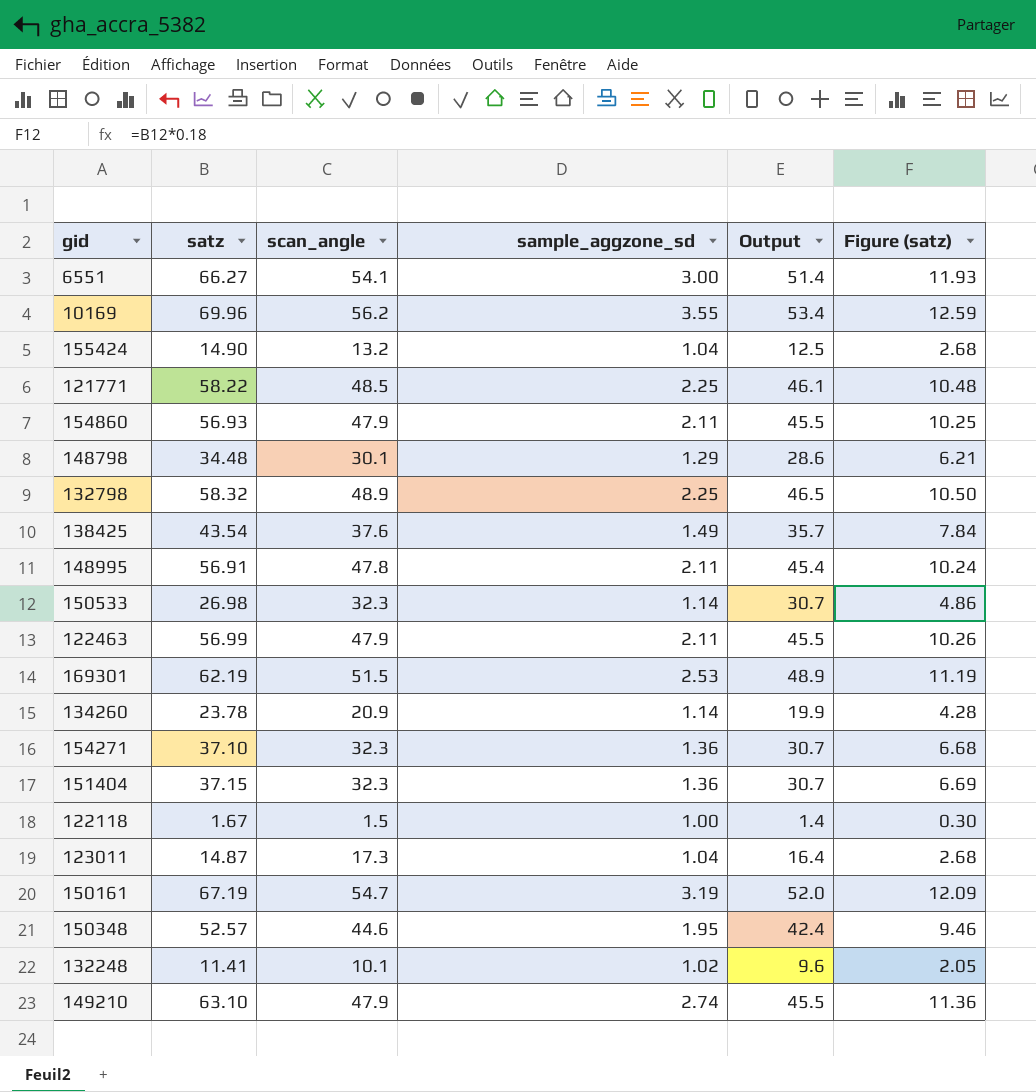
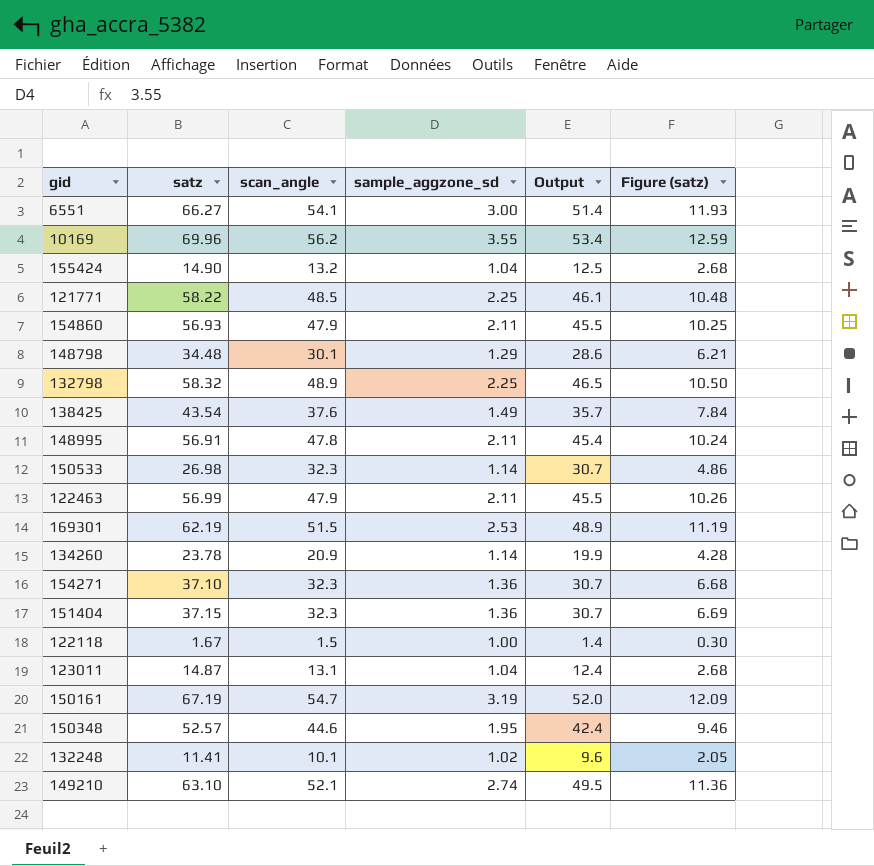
123011 | scan_angle: 17.3 -> 13.1
123011 | Output: 16.4 -> 12.4
149210 | scan_angle: 47.9 -> 52.1
149210 | Output: 45.5 -> 49.5

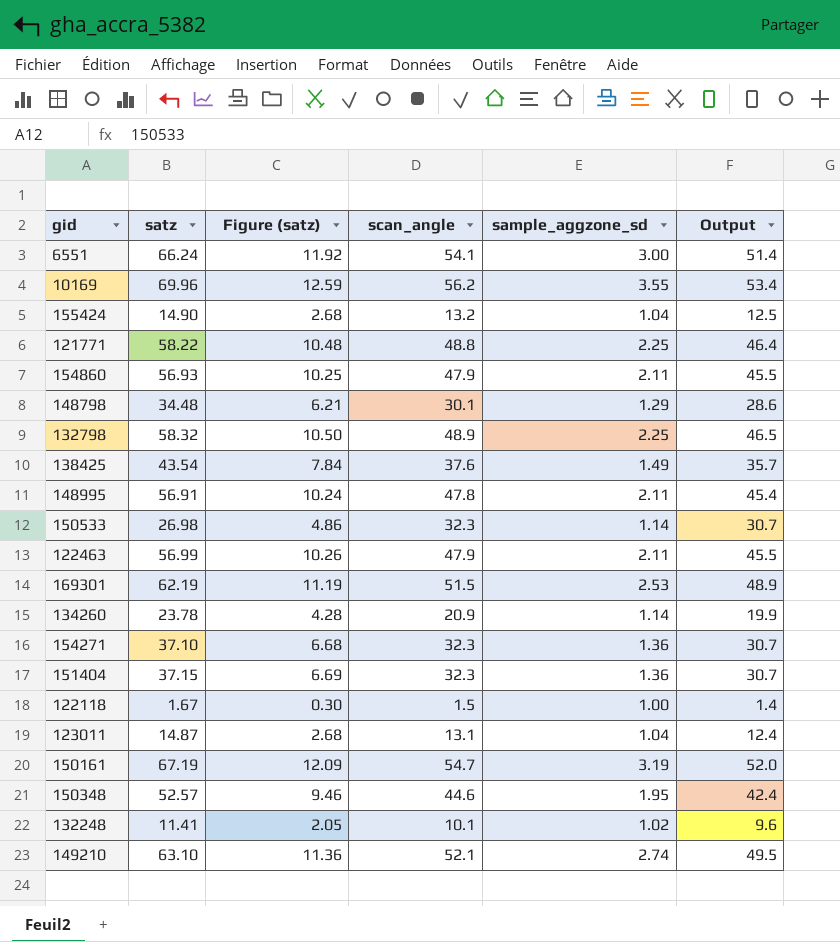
column Figure (satz) | position: 6 -> 3
6551 | satz: 66.27 -> 66.24
6551 | Figure (satz): 11.93 -> 11.92
121771 | scan_angle: 48.5 -> 48.8
121771 | Output: 46.1 -> 46.4

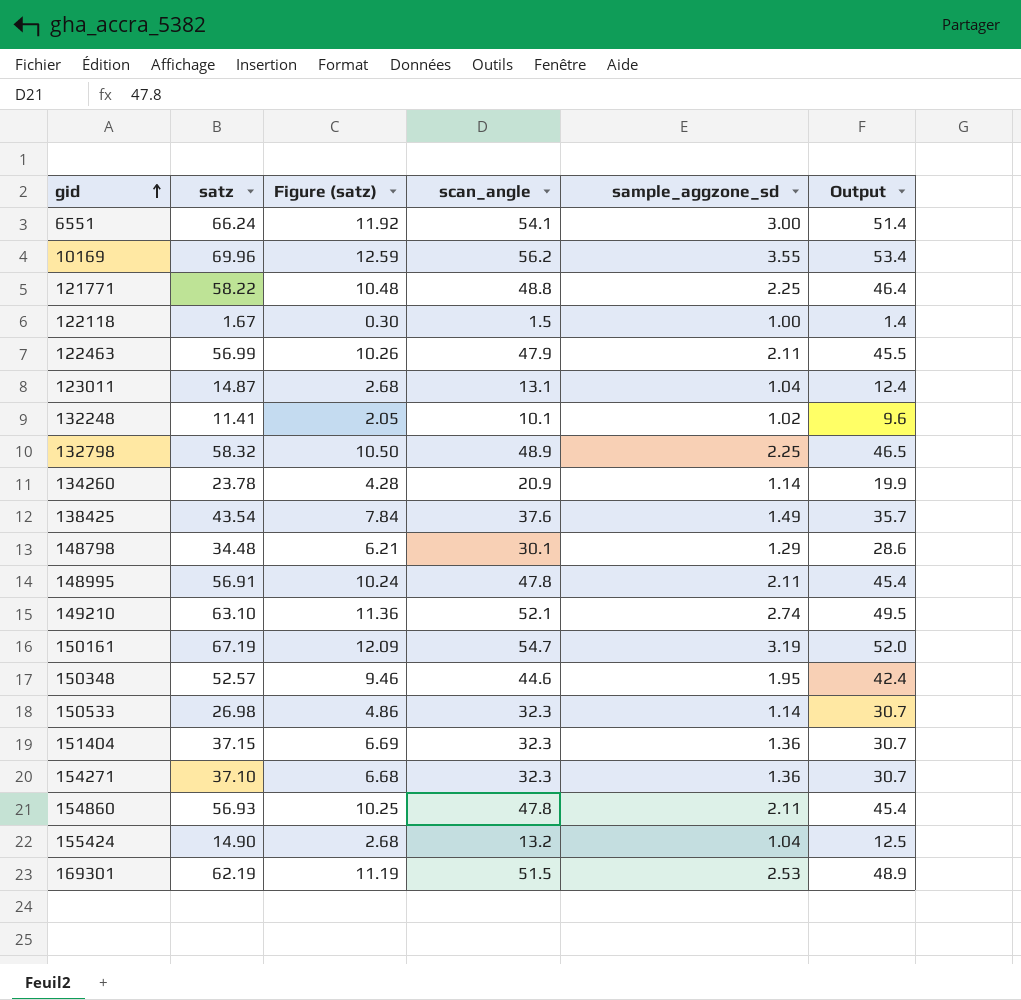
row order: none -> gid ascending
154860 | scan_angle: 47.9 -> 47.8
154860 | Output: 45.5 -> 45.4

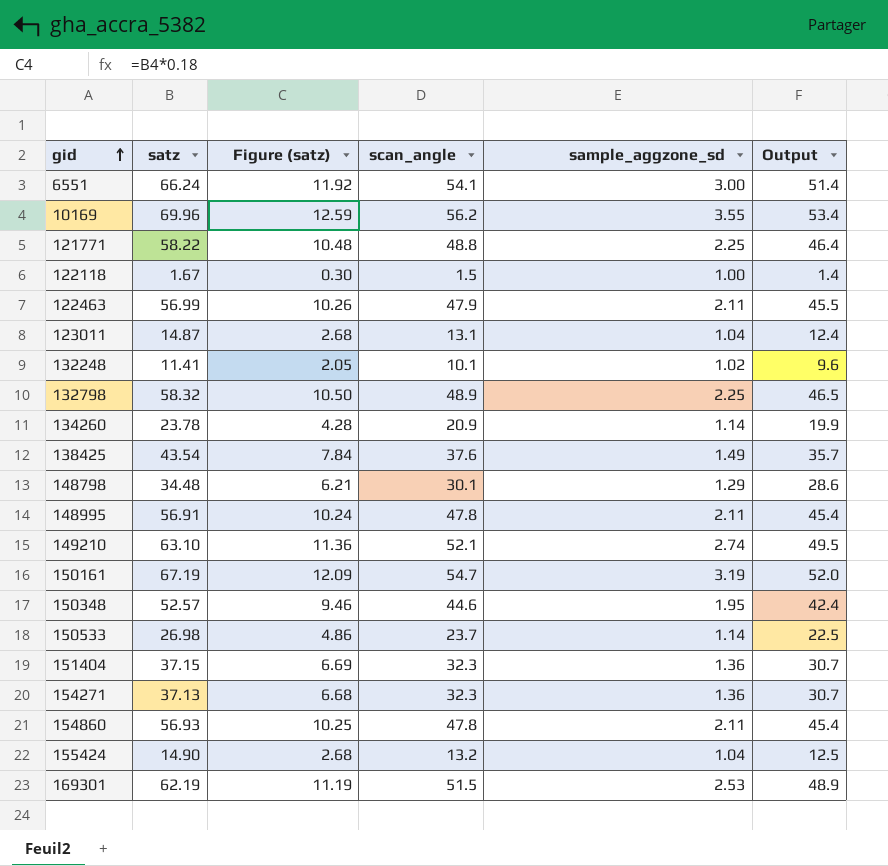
150533 | scan_angle: 32.3 -> 23.7
150533 | Output: 30.7 -> 22.5
154271 | satz: 37.10 -> 37.13

